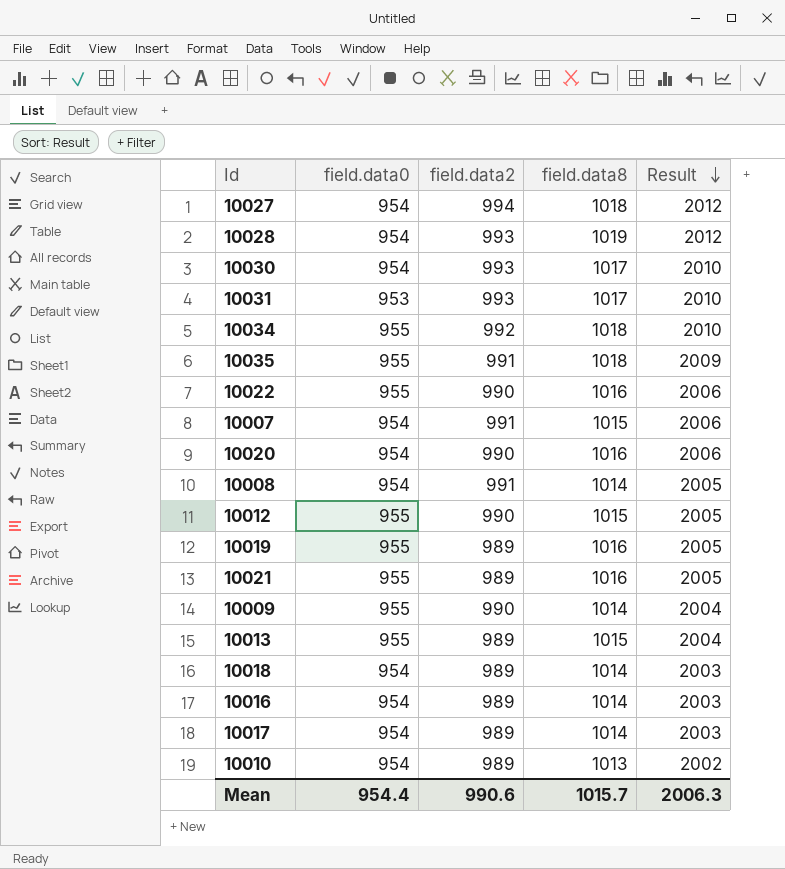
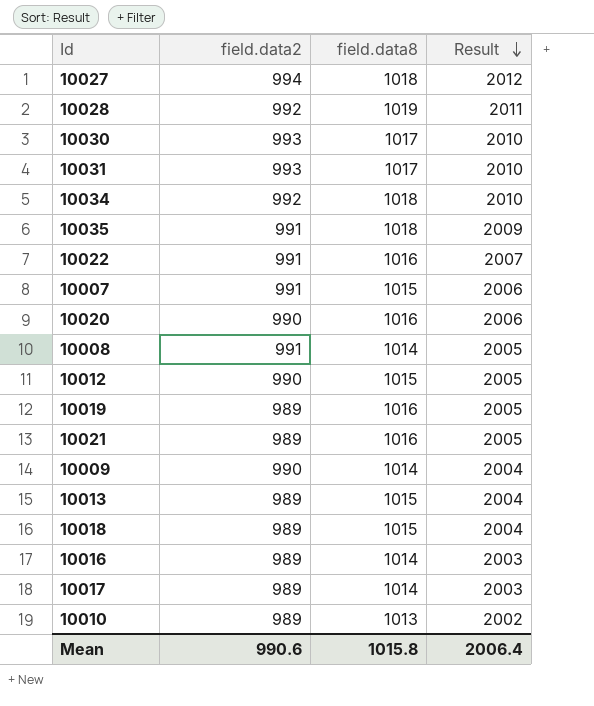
column field.data0 | position: 2 -> none
10028 | field.data2: 993 -> 992
10028 | Result: 2012 -> 2011
10022 | field.data2: 990 -> 991
10022 | Result: 2006 -> 2007
10018 | field.data8: 1014 -> 1015
10018 | Result: 2003 -> 2004
Mean | field.data8: 1015.7 -> 1015.8
Mean | Result: 2006.3 -> 2006.4

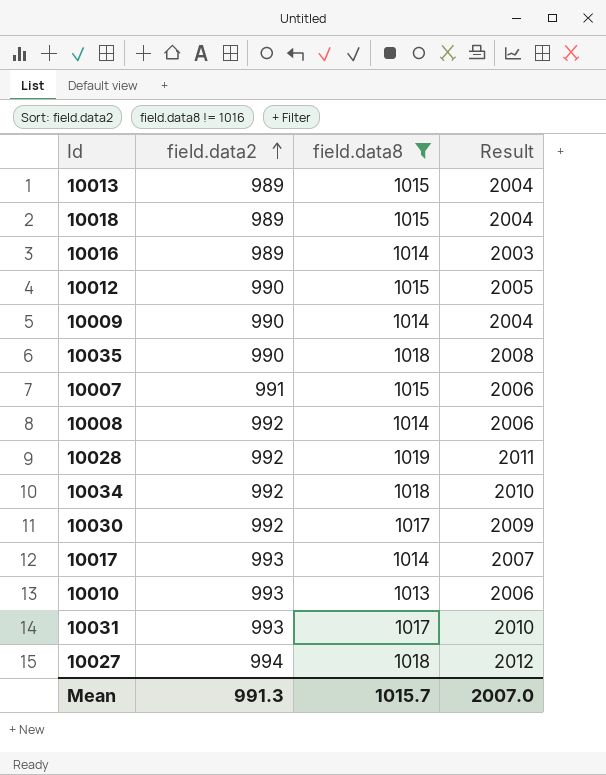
filter: none -> field.data8 != 1016
row order: Result descending -> field.data2 ascending
10035 | field.data2: 991 -> 990
10035 | Result: 2009 -> 2008
10008 | field.data2: 991 -> 992
10008 | Result: 2005 -> 2006
10030 | field.data2: 993 -> 992
10030 | Result: 2010 -> 2009
10017 | field.data2: 989 -> 993
10017 | Result: 2003 -> 2007
10010 | field.data2: 989 -> 993
10010 | Result: 2002 -> 2006
Mean | field.data2: 990.6 -> 991.3
Mean | field.data8: 1015.8 -> 1015.7
Mean | Result: 2006.4 -> 2007.0

